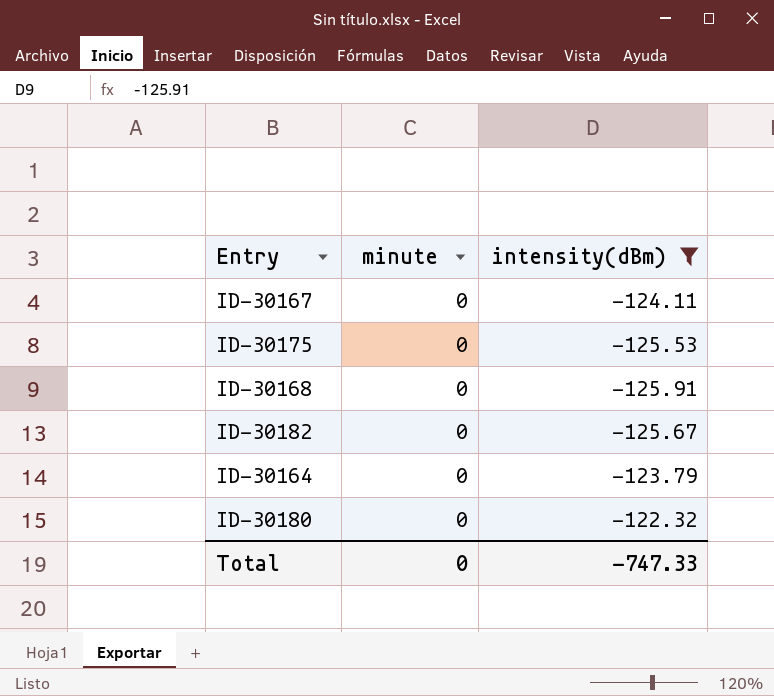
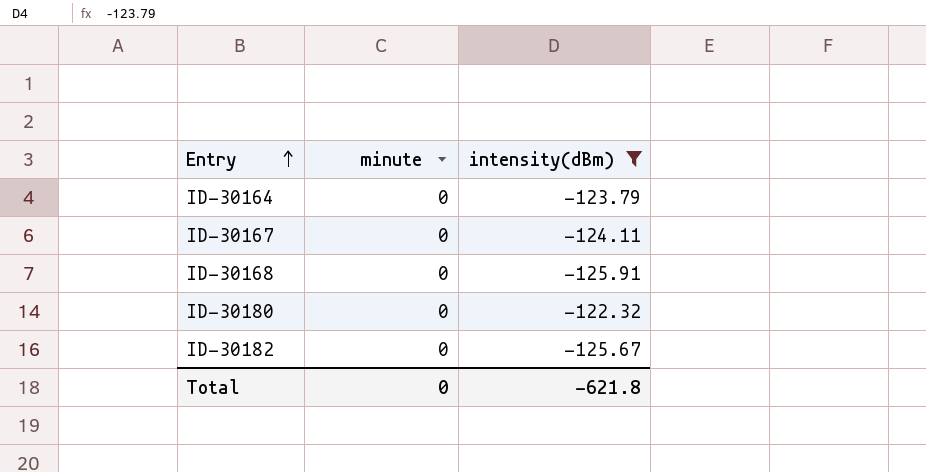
row order: none -> Entry ascending
row ID-30175: 0 | -125.53 -> none
Total | intensity(dBm): -747.33 -> -621.8

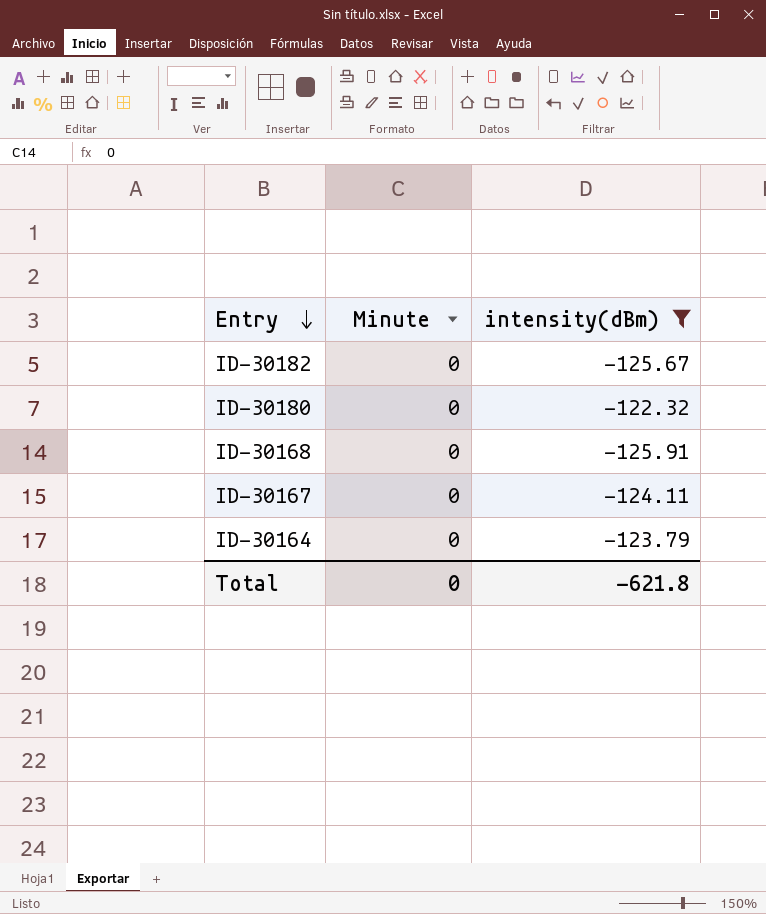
row order: Entry ascending -> Entry descending
column name: minute -> Minute

